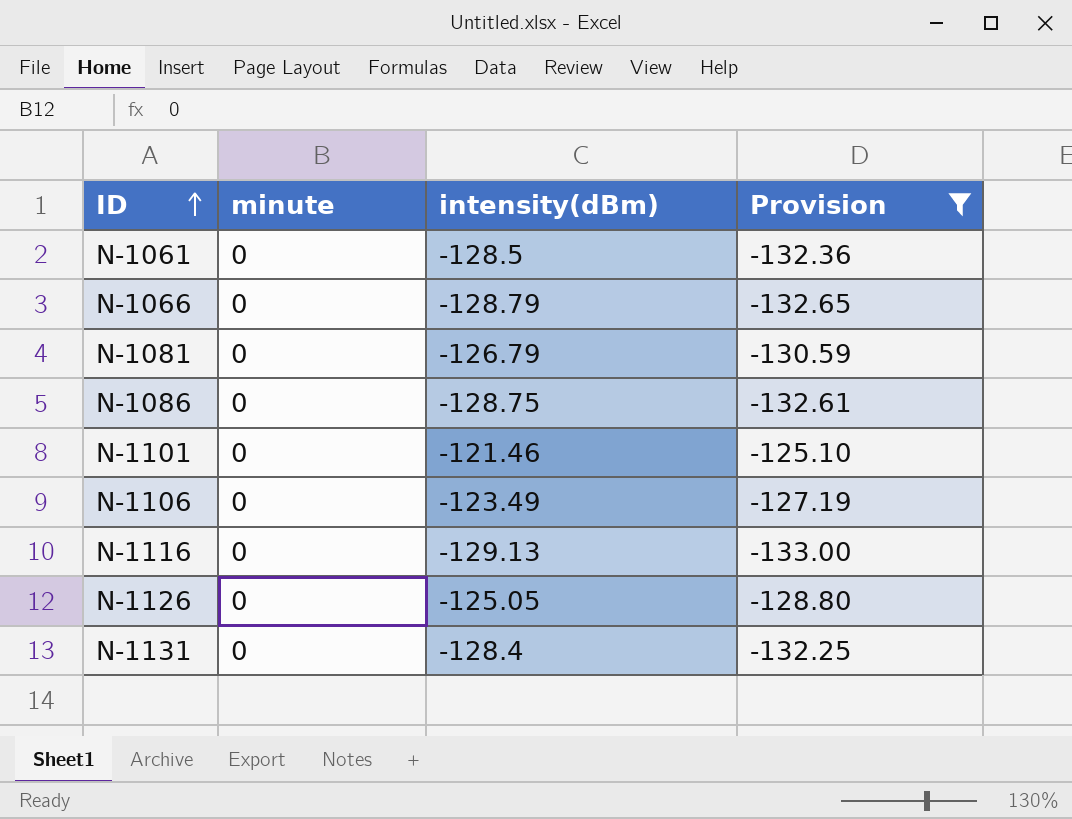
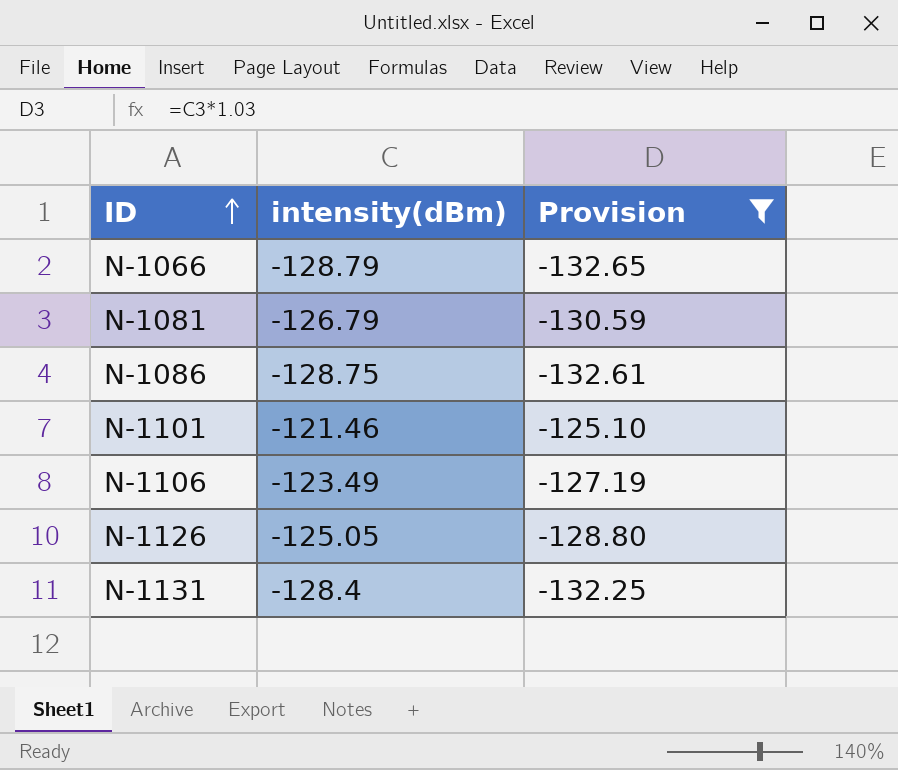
column minute | position: 2 -> none
row N-1061: 0 | -128.5 | -132.36 -> none
row N-1116: 0 | -129.13 | -133.00 -> none

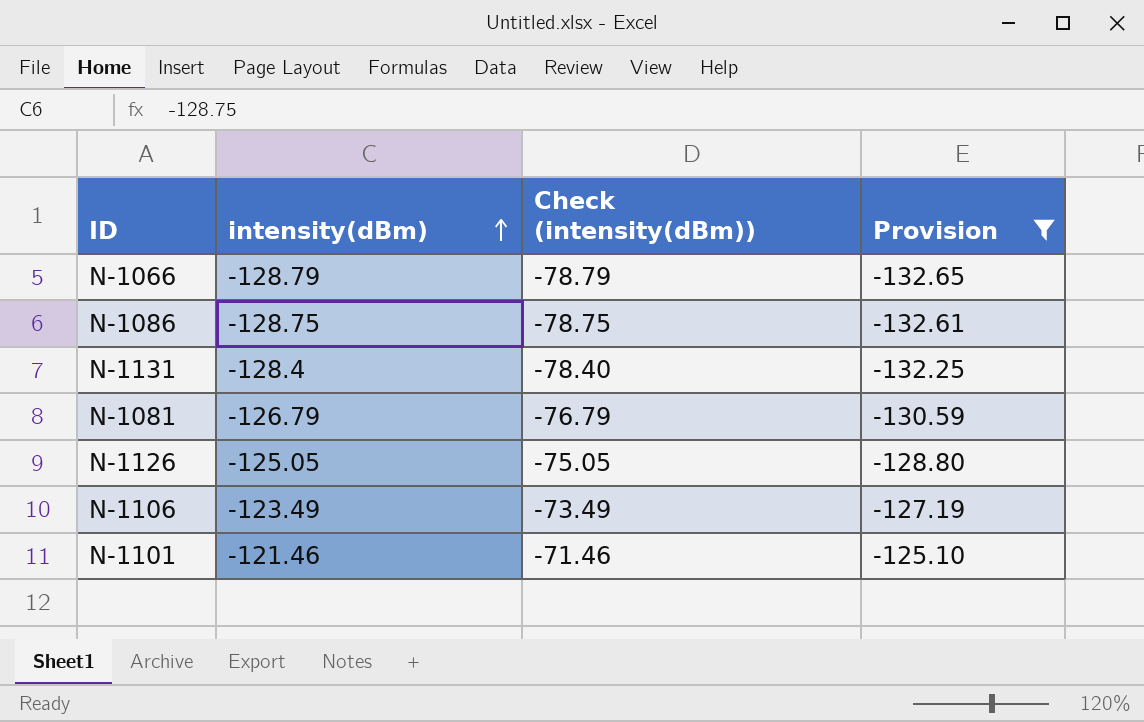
row order: ID ascending -> intensity(dBm) ascending
column Check (intensity(dBm)) | formula: none -> [intensity(dBm)] + 50

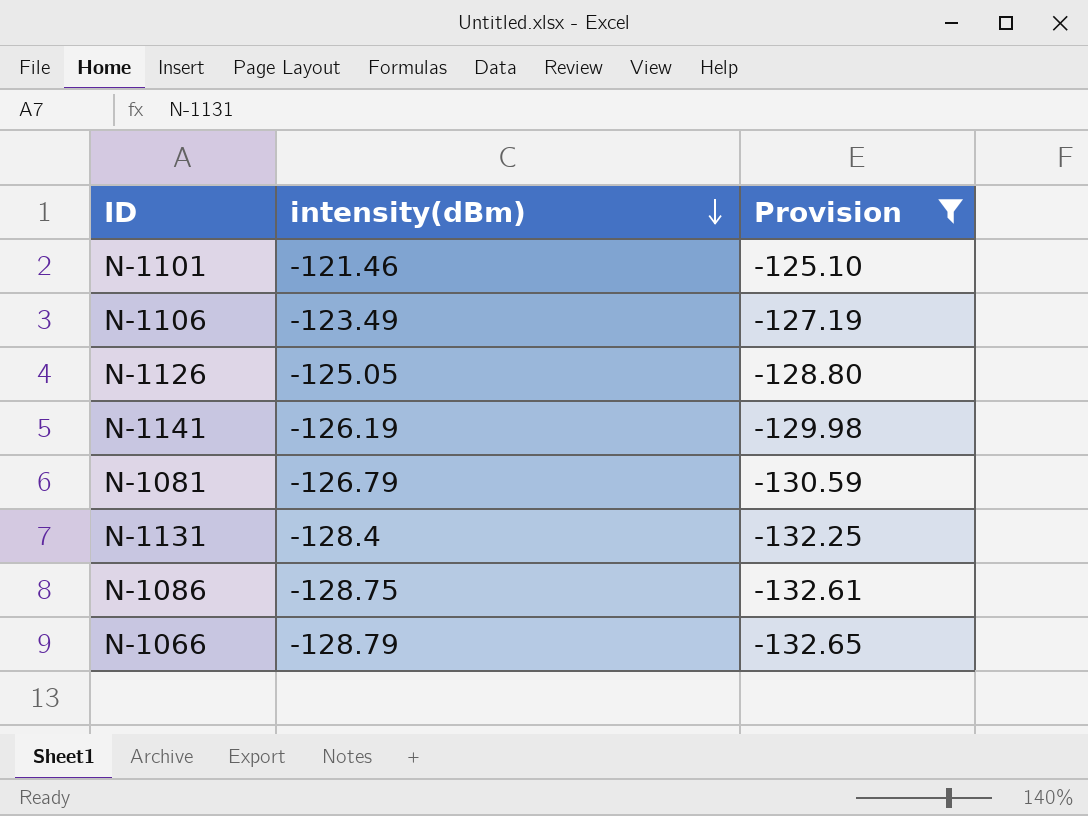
row order: intensity(dBm) ascending -> intensity(dBm) descending
column Check (intensity(dBm)) | formula: [intensity(dBm)] + 50 -> none
row N-1141: none -> -126.19 | -129.98

